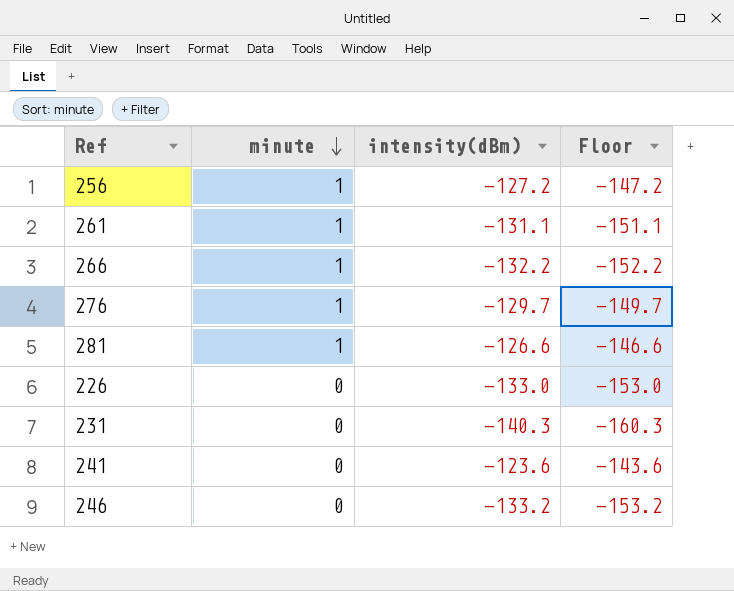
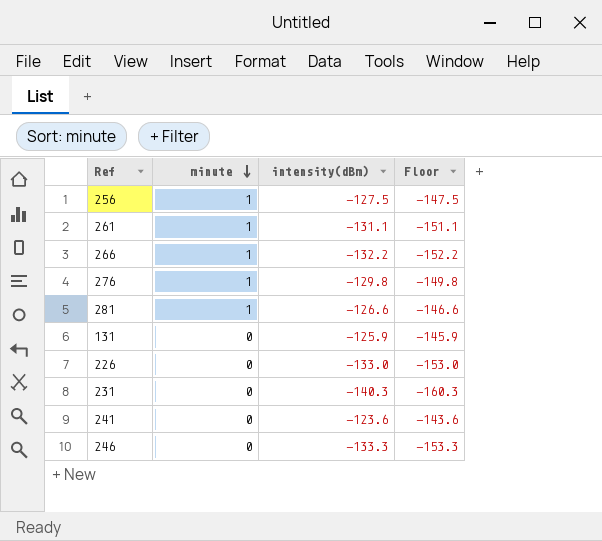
256 | intensity(dBm): -127.2 -> -127.5
256 | Floor: -147.2 -> -147.5
276 | intensity(dBm): -129.7 -> -129.8
276 | Floor: -149.7 -> -149.8
row 131: none -> 0 | -125.9 | -145.9
246 | intensity(dBm): -133.2 -> -133.3
246 | Floor: -153.2 -> -153.3

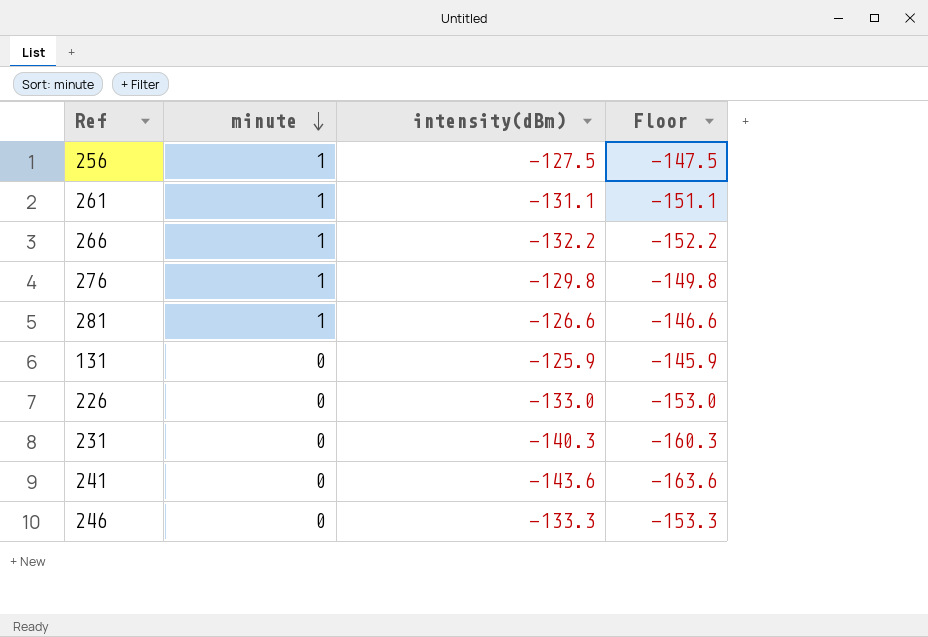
241 | intensity(dBm): -123.6 -> -143.6
241 | Floor: -143.6 -> -163.6

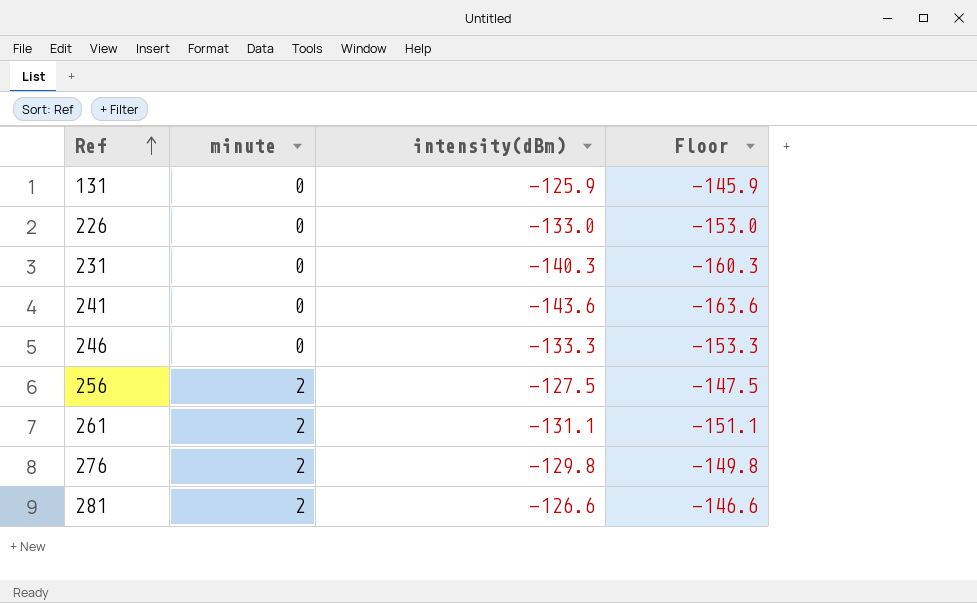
row order: minute descending -> Ref ascending
row 266: 1 | -132.2 | -152.2 -> none
256 | minute: 1 -> 2
261 | minute: 1 -> 2
276 | minute: 1 -> 2
281 | minute: 1 -> 2

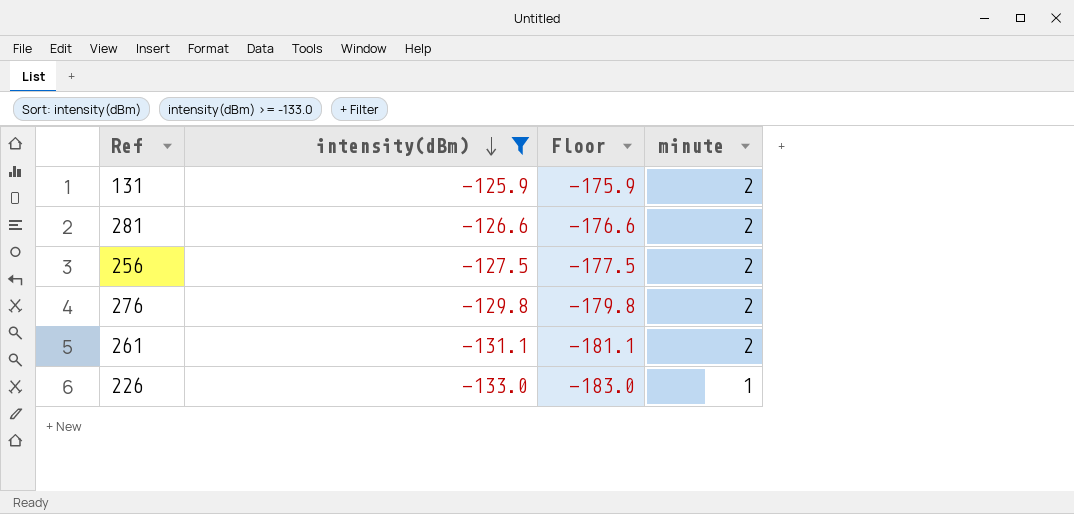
filter: none -> intensity(dBm) >= -133.0
row order: Ref ascending -> intensity(dBm) descending
column Floor | formula: [intensity(dBm)] - 20 -> [intensity(dBm)] - 50
column minute | position: 2 -> 4
131 | minute: 0 -> 2
226 | minute: 0 -> 1

